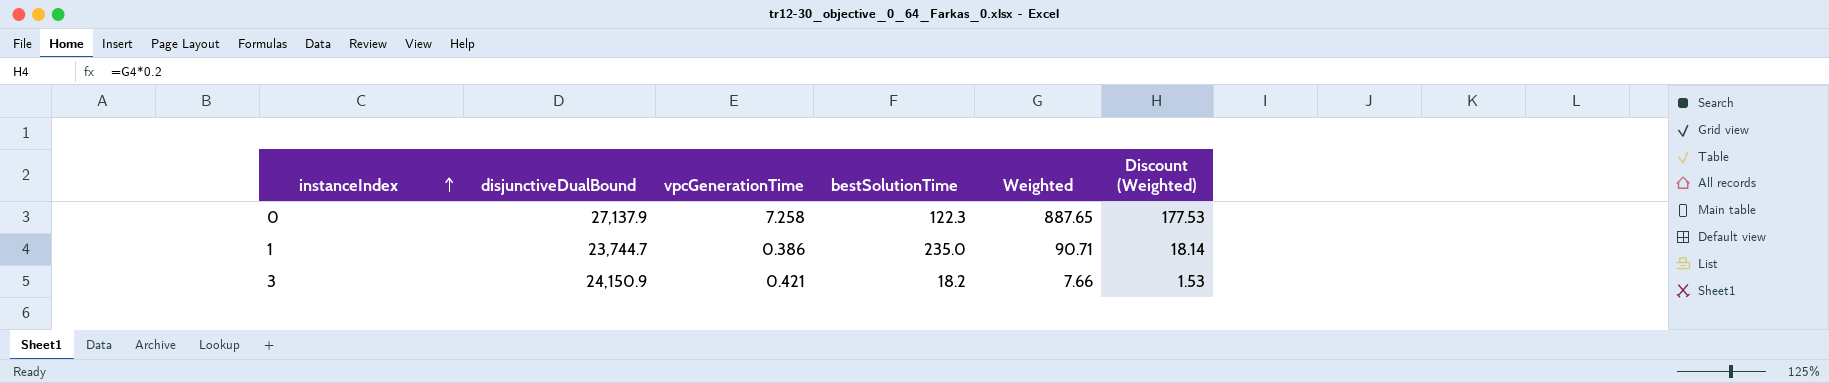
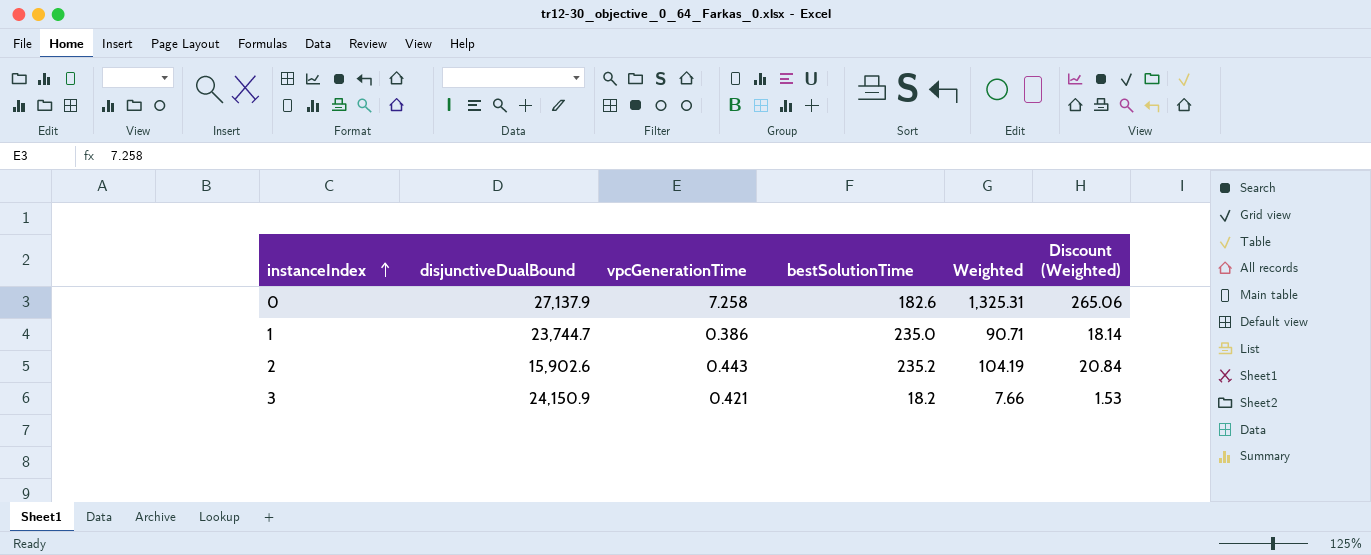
0 | bestSolutionTime: 122.3 -> 182.6
0 | Weighted: 887.65 -> 1,325.31
0 | Discount (Weighted): 177.53 -> 265.06
row 2: none -> 15,902.6 | 0.443 | 235.2 | 104.19 | 20.84

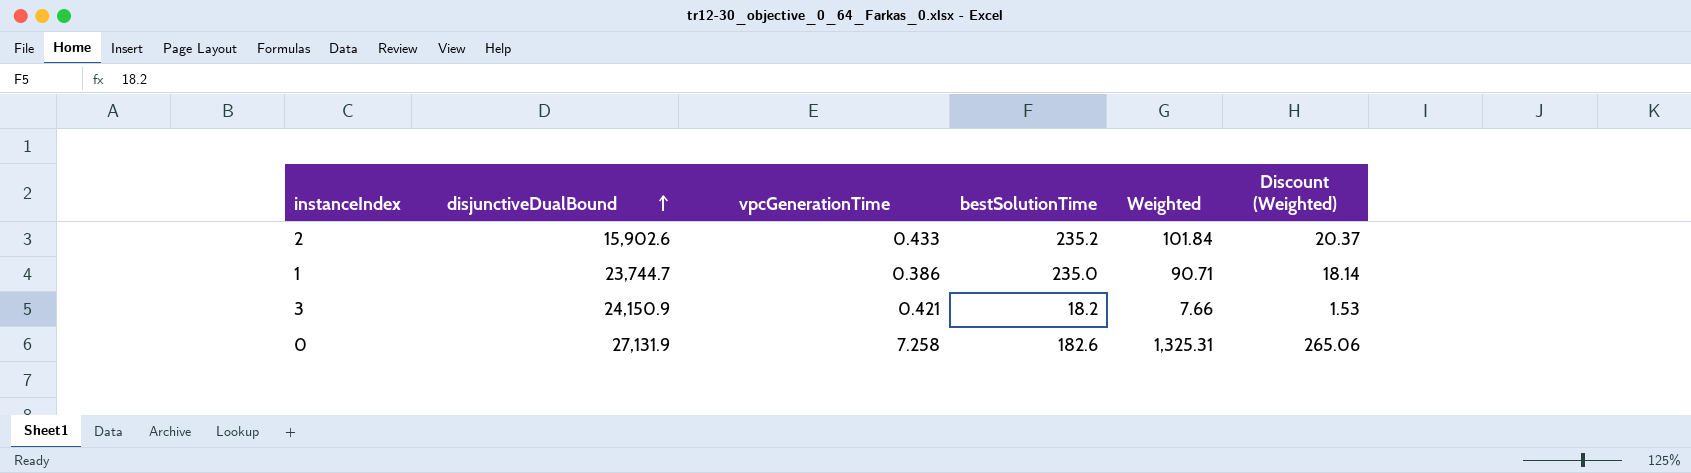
row order: instanceIndex ascending -> disjunctiveDualBound ascending
2 | vpcGenerationTime: 0.443 -> 0.433
2 | Weighted: 104.19 -> 101.84
2 | Discount (Weighted): 20.84 -> 20.37
0 | disjunctiveDualBound: 27,137.9 -> 27,131.9

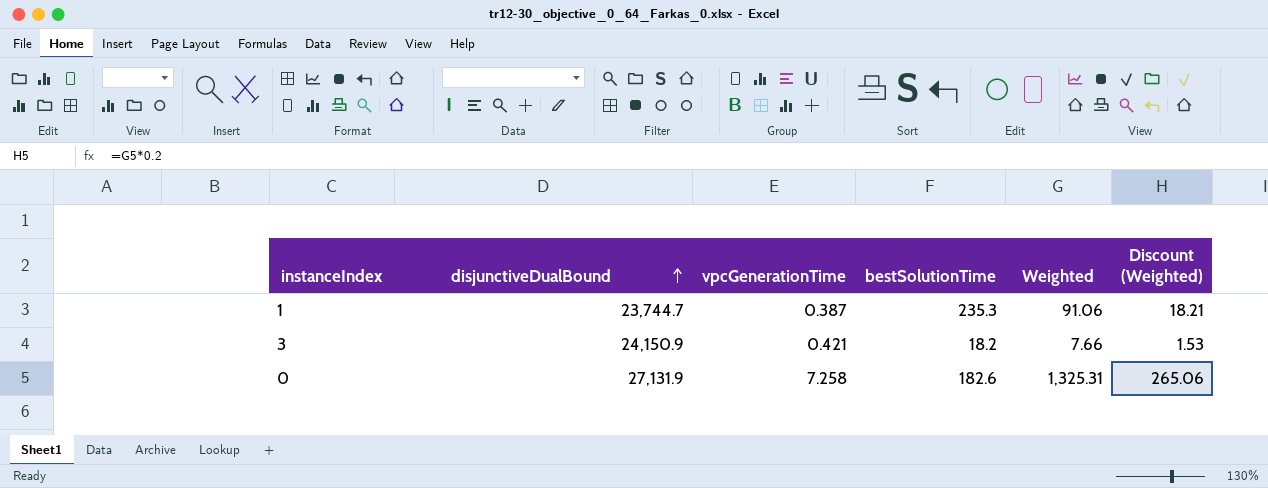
row 2: 15,902.6 | 0.433 | 235.2 | 101.84 | 20.37 -> none
1 | vpcGenerationTime: 0.386 -> 0.387
1 | bestSolutionTime: 235.0 -> 235.3
1 | Weighted: 90.71 -> 91.06
1 | Discount (Weighted): 18.14 -> 18.21

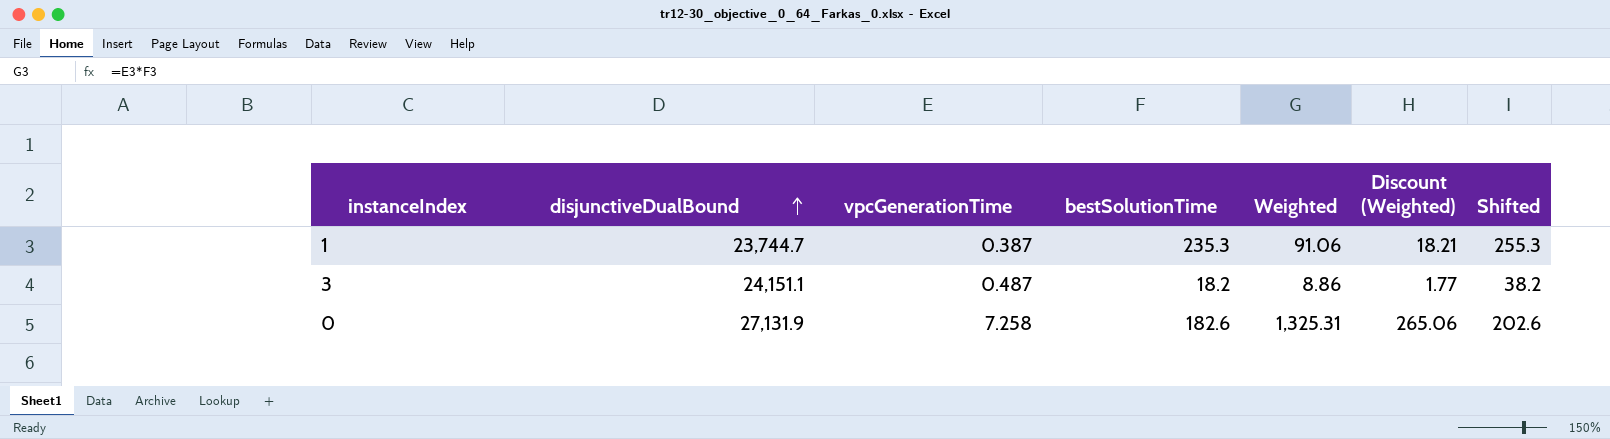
column Shifted | formula: none -> [bestSolutionTime] + 20
3 | disjunctiveDualBound: 24,150.9 -> 24,151.1
3 | vpcGenerationTime: 0.421 -> 0.487
3 | Weighted: 7.66 -> 8.86
3 | Discount (Weighted): 1.53 -> 1.77

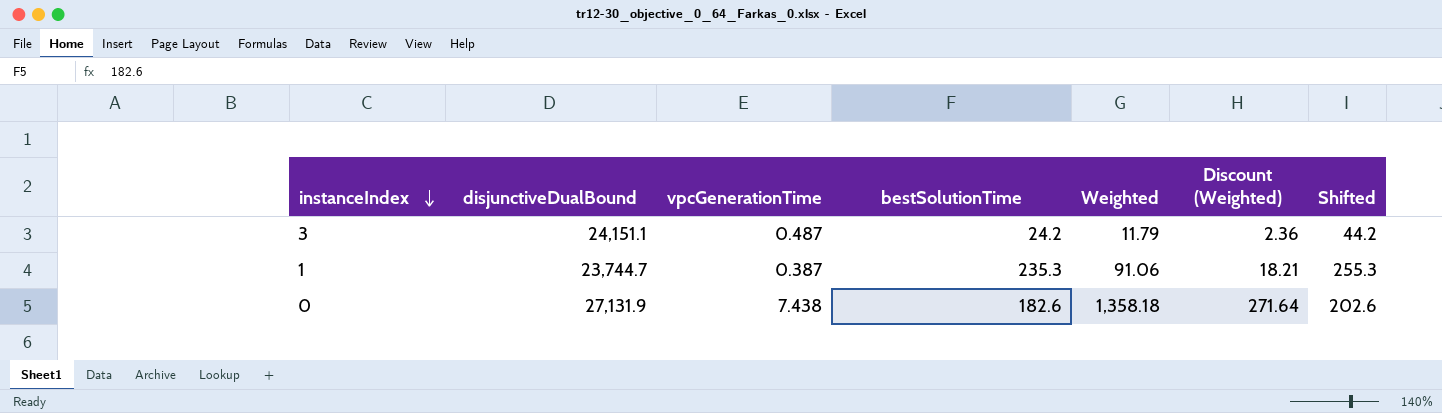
row order: disjunctiveDualBound ascending -> instanceIndex descending
3 | bestSolutionTime: 18.2 -> 24.2
3 | Weighted: 8.86 -> 11.79
3 | Discount (Weighted): 1.77 -> 2.36
3 | Shifted: 38.2 -> 44.2
0 | vpcGenerationTime: 7.258 -> 7.438
0 | Weighted: 1,325.31 -> 1,358.18
0 | Discount (Weighted): 265.06 -> 271.64

